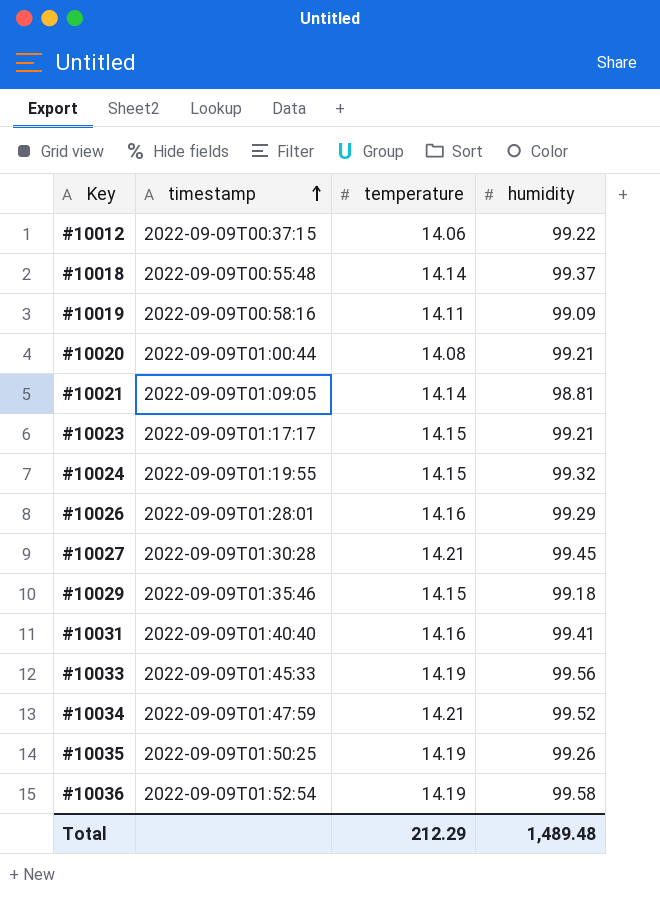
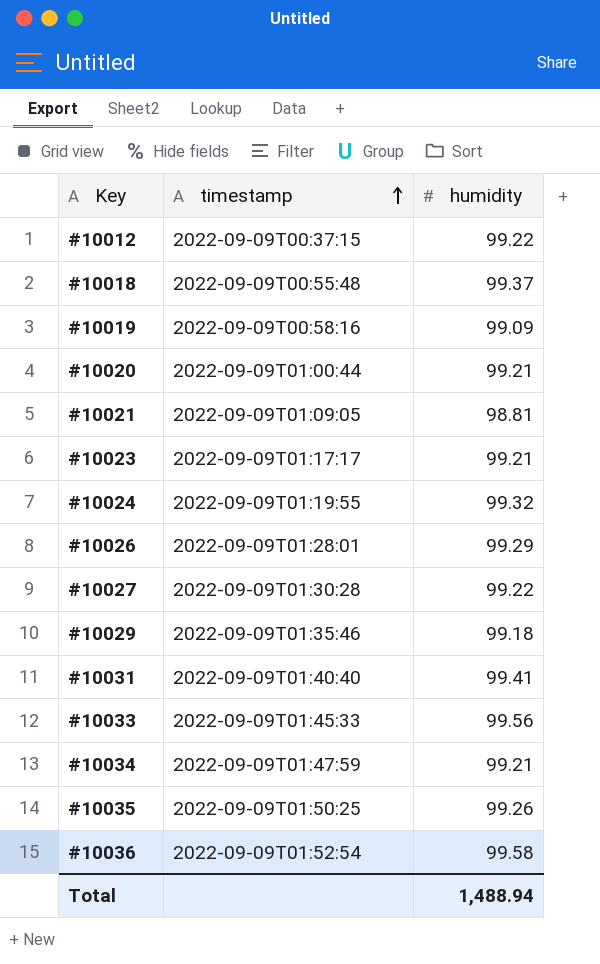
column temperature | position: 3 -> none
#10027 | humidity: 99.45 -> 99.22
#10034 | humidity: 99.52 -> 99.21
Total | humidity: 1,489.48 -> 1,488.94

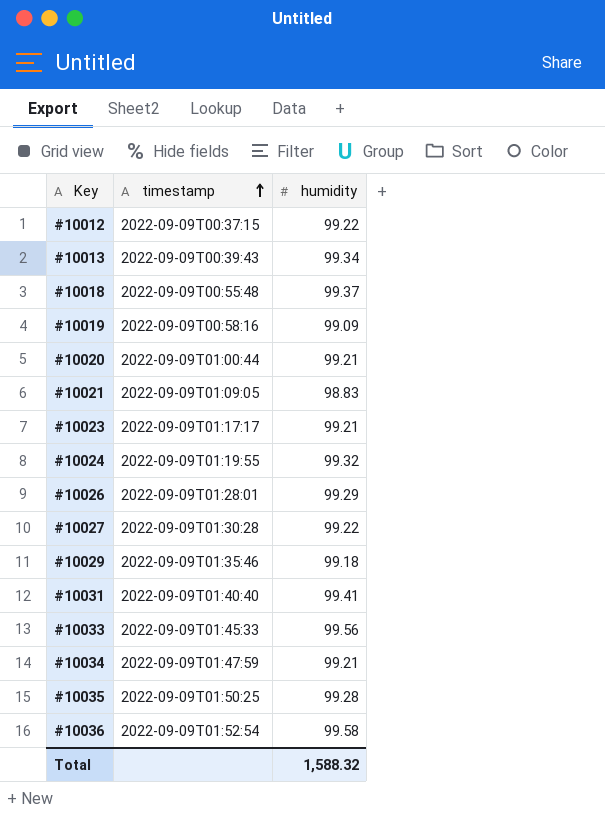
row #10013: none -> 2022-09-09T00:39:43 | 99.34
#10021 | humidity: 98.81 -> 98.83
#10035 | humidity: 99.26 -> 99.28
Total | humidity: 1,488.94 -> 1,588.32

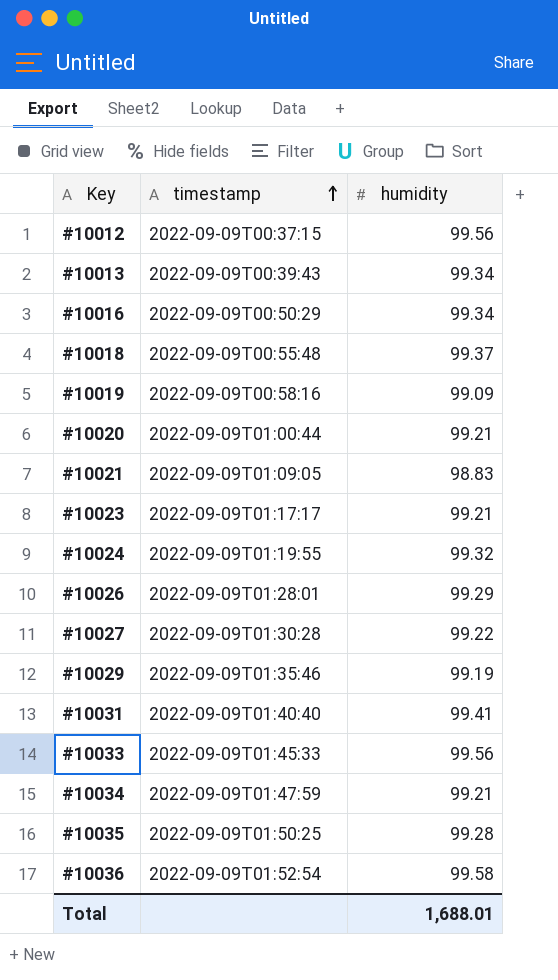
#10012 | humidity: 99.22 -> 99.56
row #10016: none -> 2022-09-09T00:50:29 | 99.34
#10029 | humidity: 99.18 -> 99.19
Total | humidity: 1,588.32 -> 1,688.01

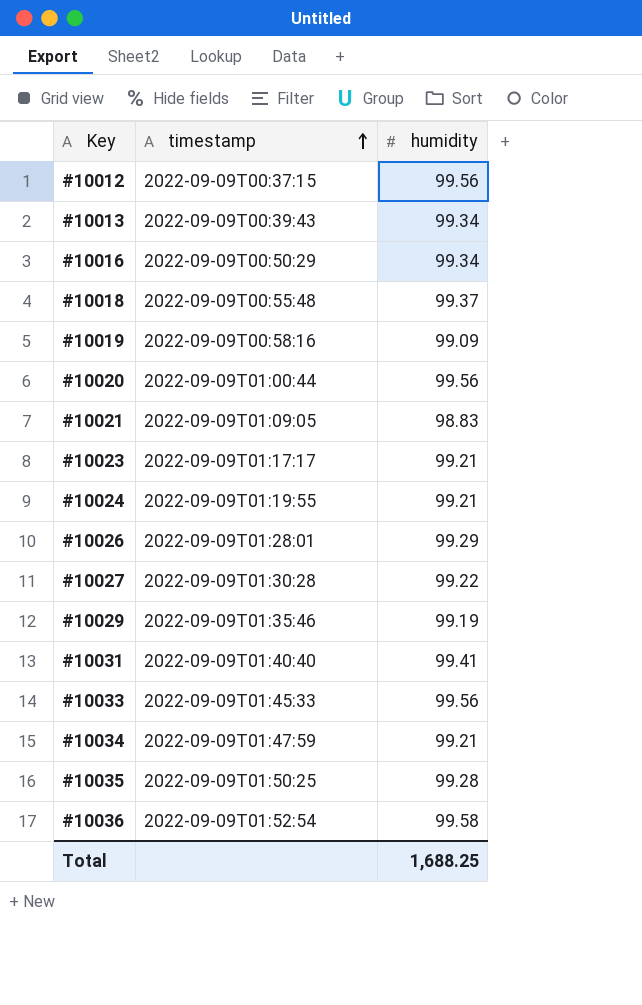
#10020 | humidity: 99.21 -> 99.56
#10024 | humidity: 99.32 -> 99.21
Total | humidity: 1,688.01 -> 1,688.25

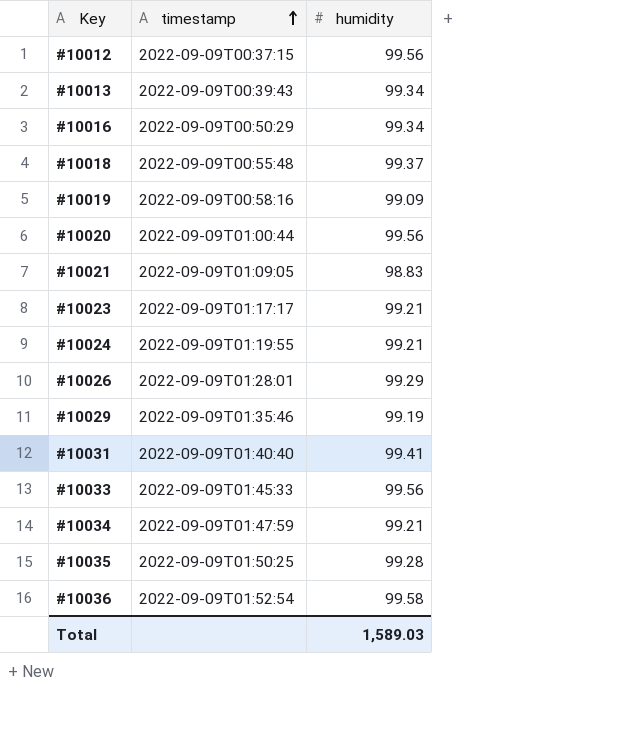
row #10027: 2022-09-09T01:30:28 | 99.22 -> none
Total | humidity: 1,688.25 -> 1,589.03

